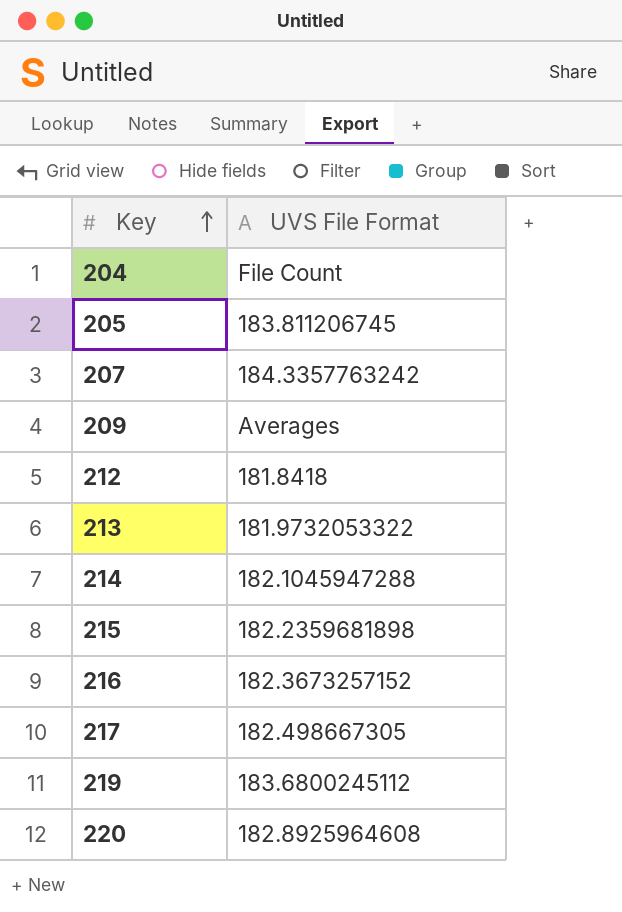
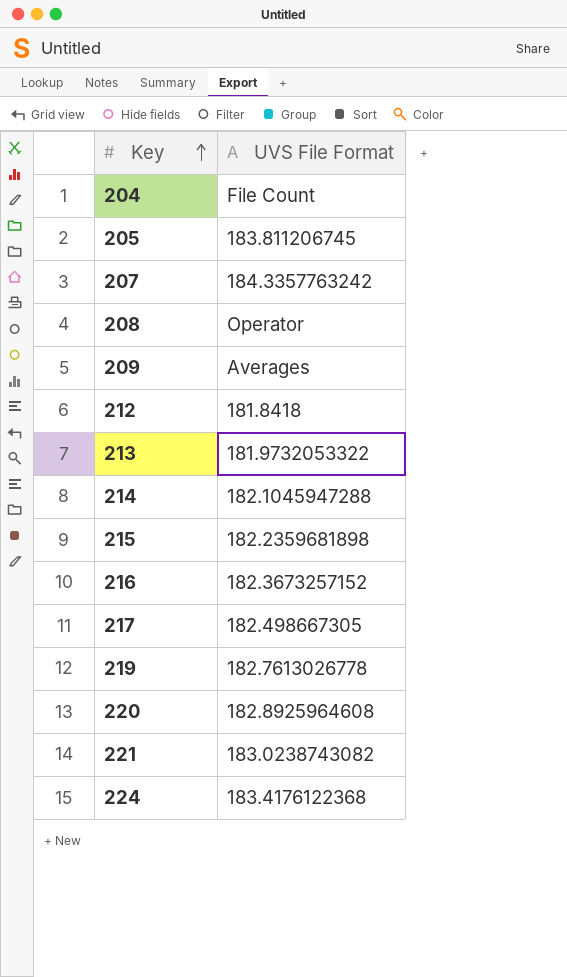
row 208: none -> Operator
219 | UVS File Format: 183.6800245112 -> 182.7613026778
row 221: none -> 183.0238743082
row 224: none -> 183.4176122368

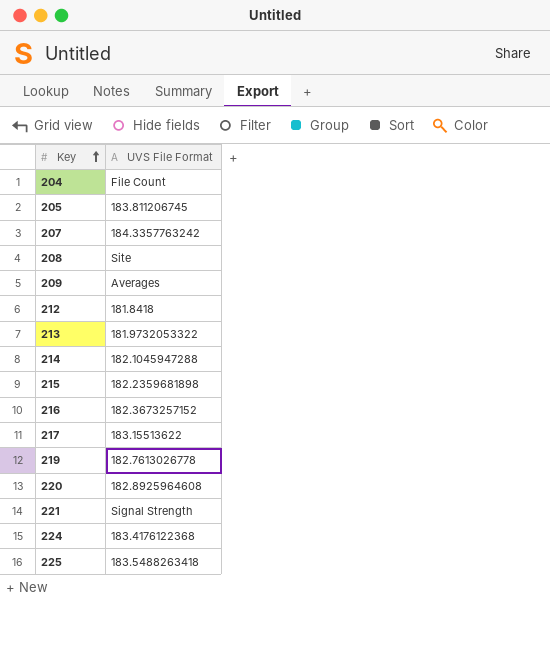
208 | UVS File Format: Operator -> Site
217 | UVS File Format: 182.498667305 -> 183.15513622
221 | UVS File Format: 183.0238743082 -> Signal Strength
row 225: none -> 183.5488263418

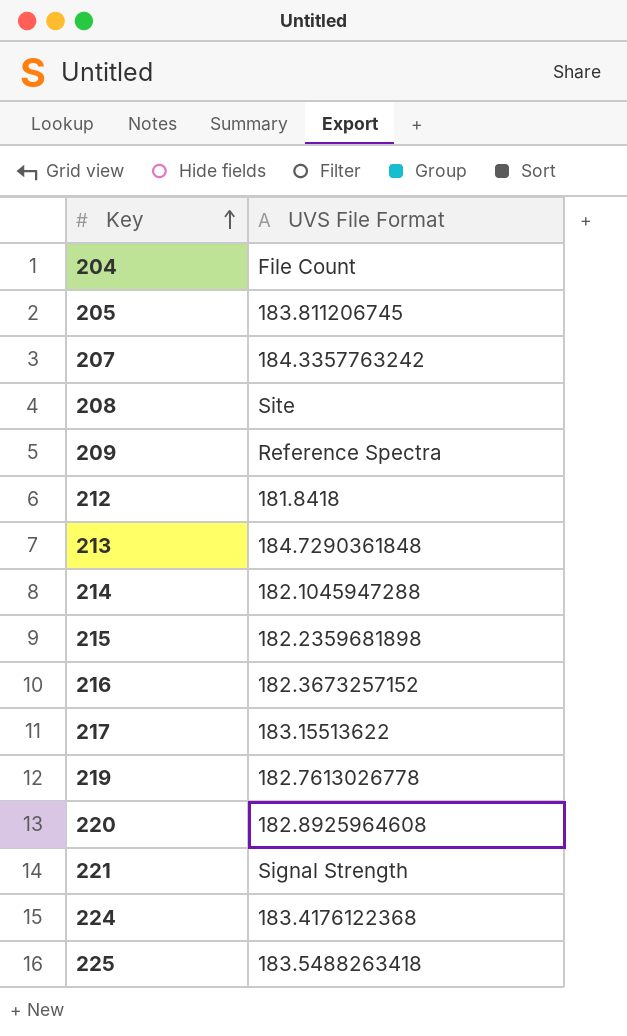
209 | UVS File Format: Averages -> Reference Spectra
213 | UVS File Format: 181.9732053322 -> 184.7290361848

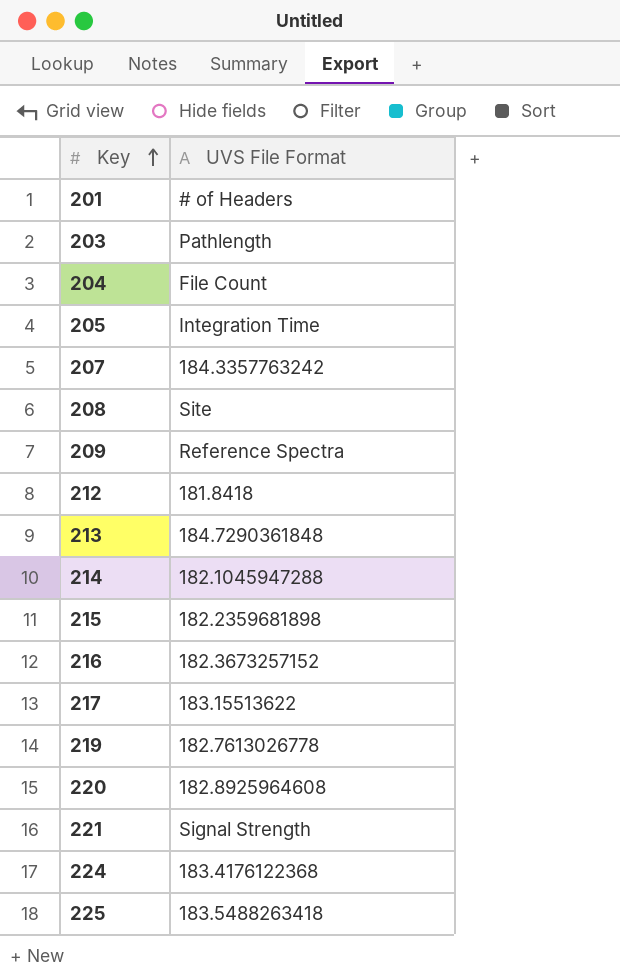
row 201: none -> # of Headers
row 203: none -> Pathlength
205 | UVS File Format: 183.811206745 -> Integration Time

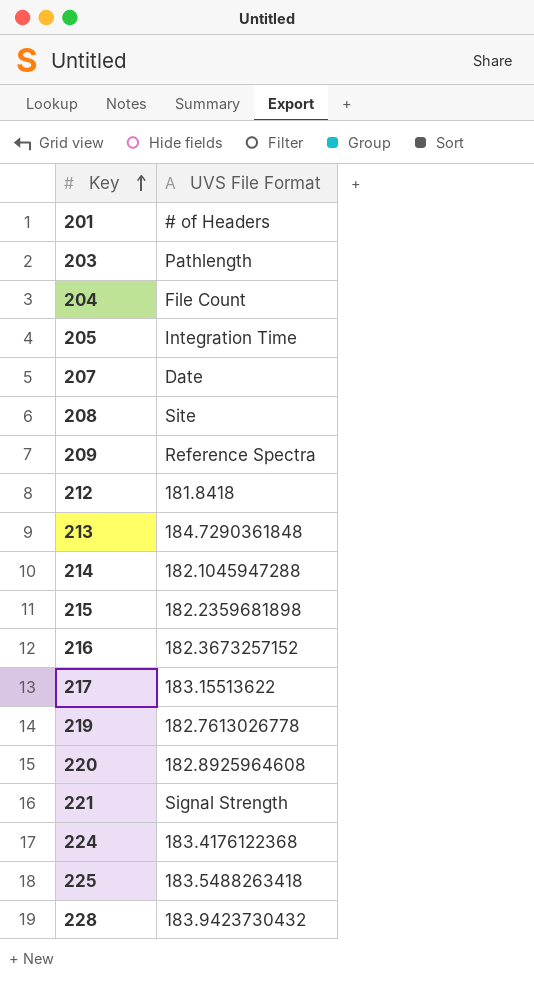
207 | UVS File Format: 184.3357763242 -> Date
row 228: none -> 183.9423730432

